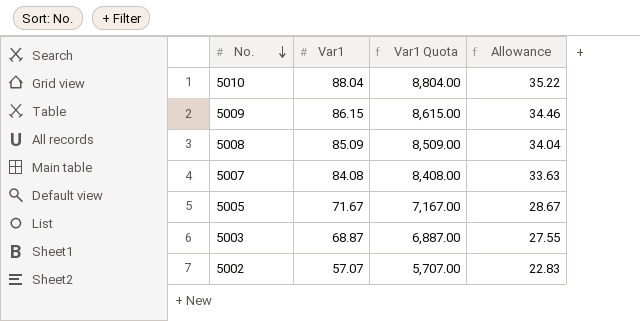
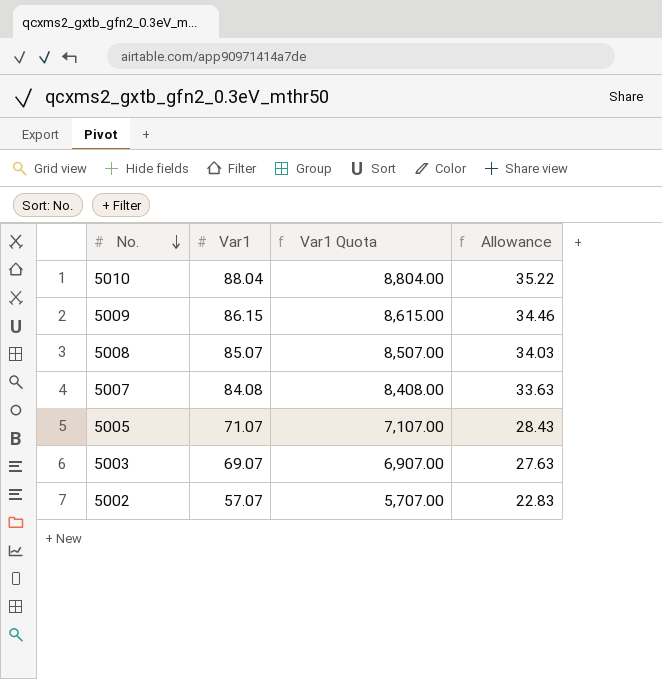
5008 | Var1: 85.09 -> 85.07
5008 | Var1 Quota: 8,509.00 -> 8,507.00
5008 | Allowance: 34.04 -> 34.03
5005 | Var1: 71.67 -> 71.07
5005 | Var1 Quota: 7,167.00 -> 7,107.00
5005 | Allowance: 28.67 -> 28.43
5003 | Var1: 68.87 -> 69.07
5003 | Var1 Quota: 6,887.00 -> 6,907.00
5003 | Allowance: 27.55 -> 27.63

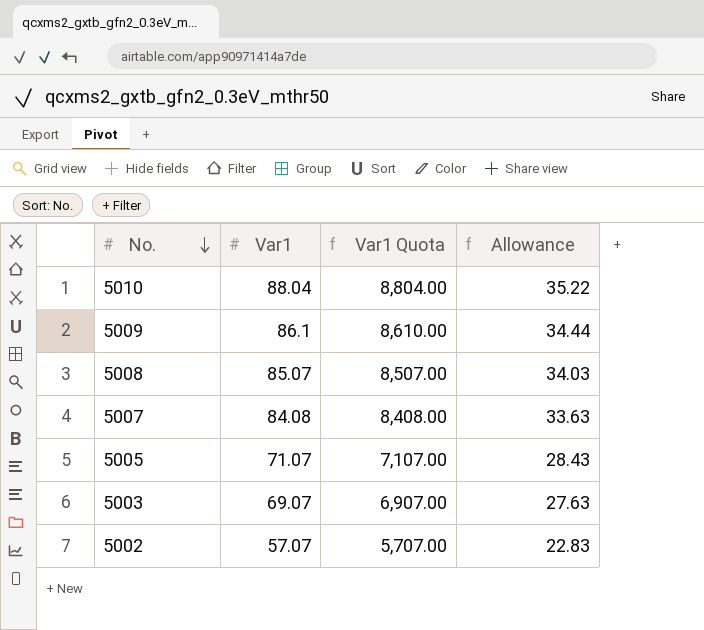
5009 | Var1: 86.15 -> 86.1
5009 | Var1 Quota: 8,615.00 -> 8,610.00
5009 | Allowance: 34.46 -> 34.44

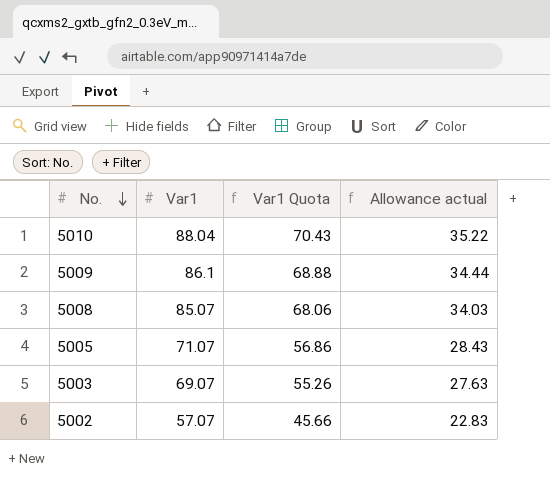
column Var1 Quota | formula: [Var1] * 100 -> [Var1] * 0.8
column name: Allowance -> Allowance actual
row 5007: 84.08 | 8,408.00 | 33.63 -> none

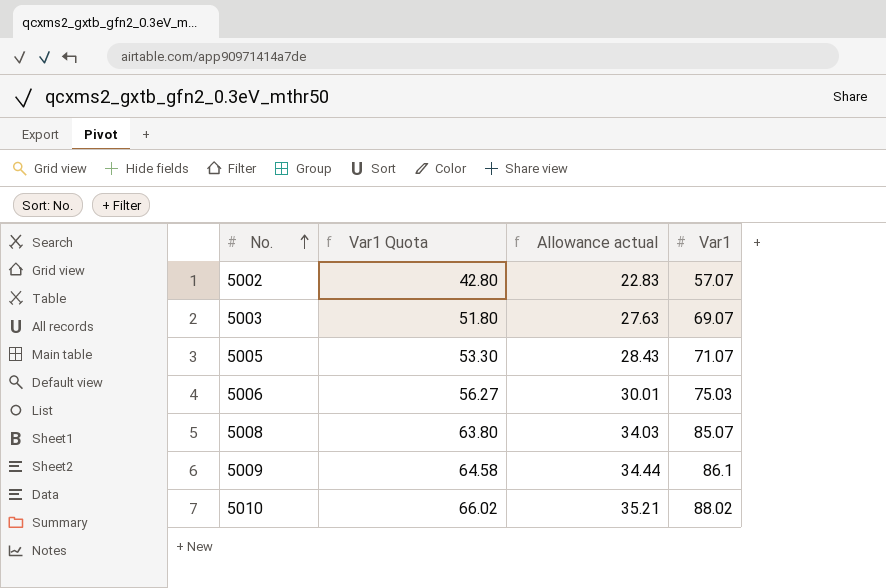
row order: No. descending -> No. ascending
column Var1 Quota | formula: [Var1] * 0.8 -> [Var1] * 0.75
column Var1 | position: 2 -> 4
row 5006: none -> 56.27 | 30.01 | 75.03
5010 | Allowance actual: 35.22 -> 35.21
5010 | Var1: 88.04 -> 88.02

